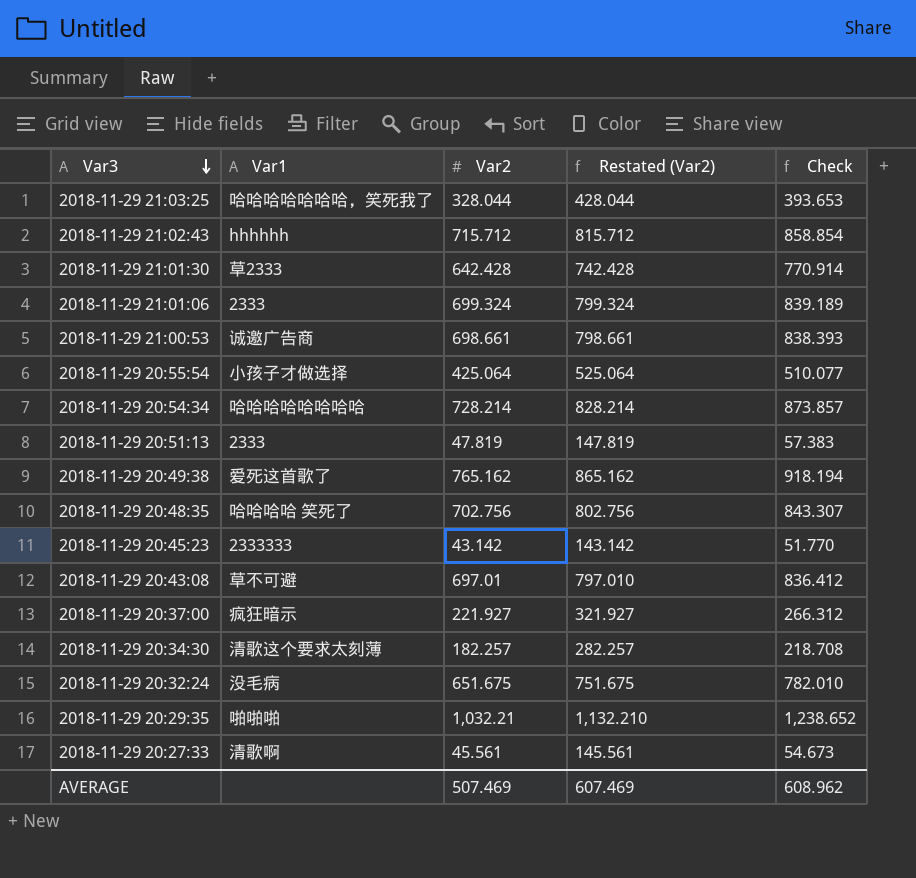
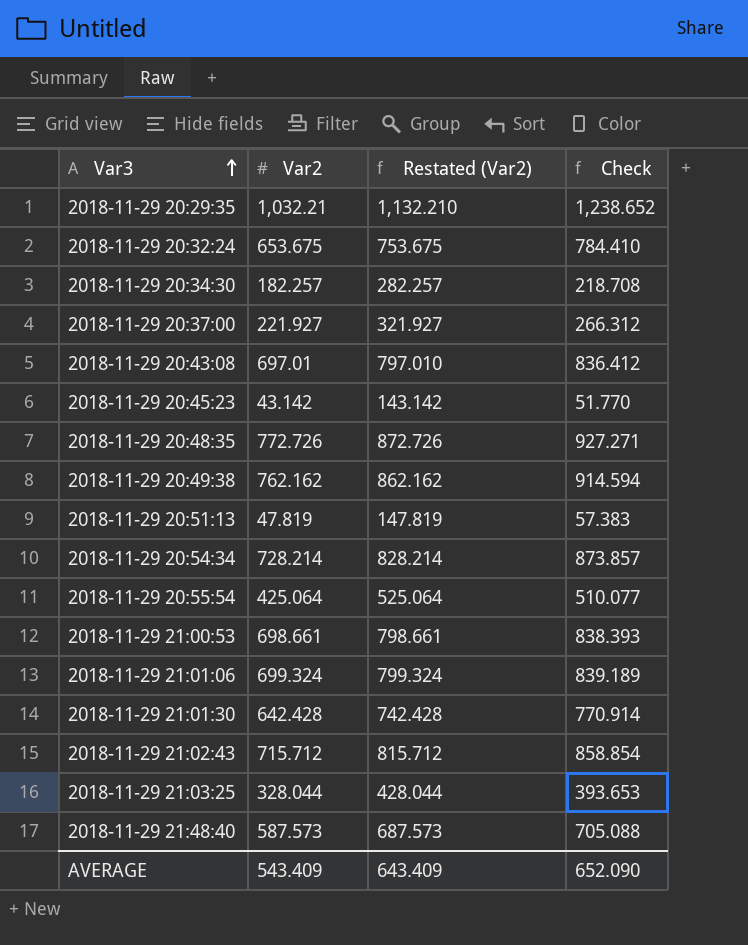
row order: Var3 descending -> Var3 ascending
column Var1 | position: 2 -> none
row 2018-11-29 20:27:33: 清歌啊 | 45.561 | 145.561 | 54.673 -> none
2018-11-29 20:32:24 | Var2: 651.675 -> 653.675
2018-11-29 20:32:24 | Restated (Var2): 751.675 -> 753.675
2018-11-29 20:32:24 | Check: 782.010 -> 784.410
2018-11-29 20:48:35 | Var2: 702.756 -> 772.726
2018-11-29 20:48:35 | Restated (Var2): 802.756 -> 872.726
2018-11-29 20:48:35 | Check: 843.307 -> 927.271
2018-11-29 20:49:38 | Var2: 765.162 -> 762.162
2018-11-29 20:49:38 | Restated (Var2): 865.162 -> 862.162
2018-11-29 20:49:38 | Check: 918.194 -> 914.594
row 2018-11-29 21:48:40: none -> 587.573 | 687.573 | 705.088
AVERAGE | Var2: 507.469 -> 543.409
AVERAGE | Restated (Var2): 607.469 -> 643.409
AVERAGE | Check: 608.962 -> 652.090

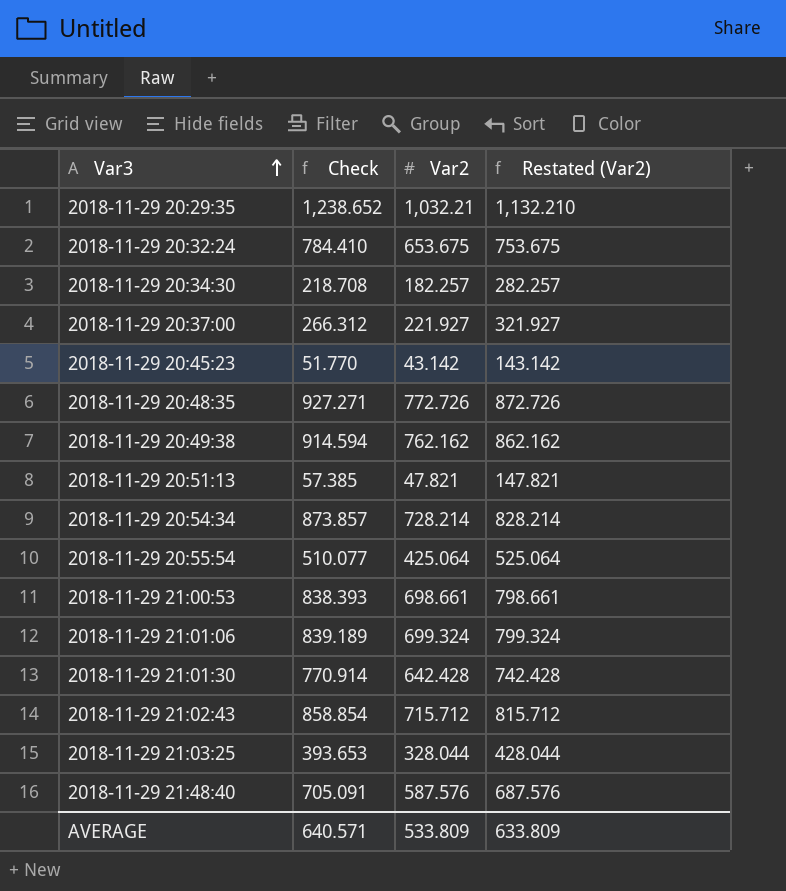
column Check | position: 4 -> 2
row 2018-11-29 20:43:08: 697.01 | 797.010 | 836.412 -> none
2018-11-29 20:51:13 | Check: 57.383 -> 57.385
2018-11-29 20:51:13 | Var2: 47.819 -> 47.821
2018-11-29 20:51:13 | Restated (Var2): 147.819 -> 147.821
2018-11-29 21:48:40 | Check: 705.088 -> 705.091
2018-11-29 21:48:40 | Var2: 587.573 -> 587.576
2018-11-29 21:48:40 | Restated (Var2): 687.573 -> 687.576
AVERAGE | Check: 652.090 -> 640.571
AVERAGE | Var2: 543.409 -> 533.809
AVERAGE | Restated (Var2): 643.409 -> 633.809

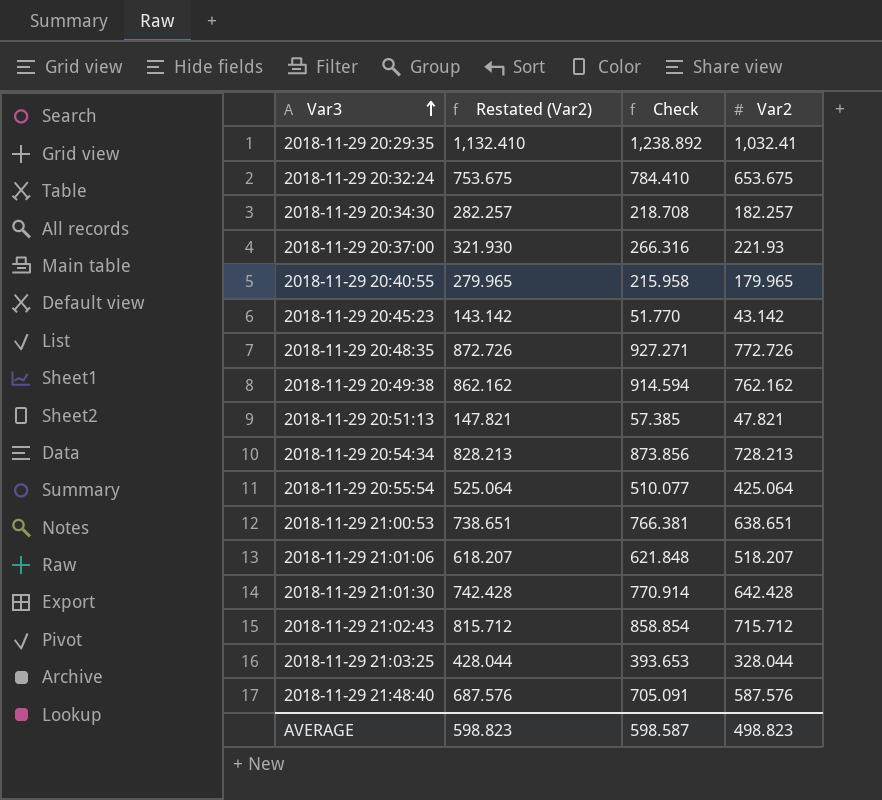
column Restated (Var2) | position: 4 -> 2
2018-11-29 20:29:35 | Restated (Var2): 1,132.210 -> 1,132.410
2018-11-29 20:29:35 | Check: 1,238.652 -> 1,238.892
2018-11-29 20:29:35 | Var2: 1,032.21 -> 1,032.41
2018-11-29 20:37:00 | Restated (Var2): 321.927 -> 321.930
2018-11-29 20:37:00 | Check: 266.312 -> 266.316
2018-11-29 20:37:00 | Var2: 221.927 -> 221.93
row 2018-11-29 20:40:55: none -> 279.965 | 215.958 | 179.965
2018-11-29 20:54:34 | Restated (Var2): 828.214 -> 828.213
2018-11-29 20:54:34 | Check: 873.857 -> 873.856
2018-11-29 20:54:34 | Var2: 728.214 -> 728.213
2018-11-29 21:00:53 | Restated (Var2): 798.661 -> 738.651
2018-11-29 21:00:53 | Check: 838.393 -> 766.381
2018-11-29 21:00:53 | Var2: 698.661 -> 638.651
2018-11-29 21:01:06 | Restated (Var2): 799.324 -> 618.207
2018-11-29 21:01:06 | Check: 839.189 -> 621.848
2018-11-29 21:01:06 | Var2: 699.324 -> 518.207
AVERAGE | Restated (Var2): 633.809 -> 598.823
AVERAGE | Check: 640.571 -> 598.587
AVERAGE | Var2: 533.809 -> 498.823

